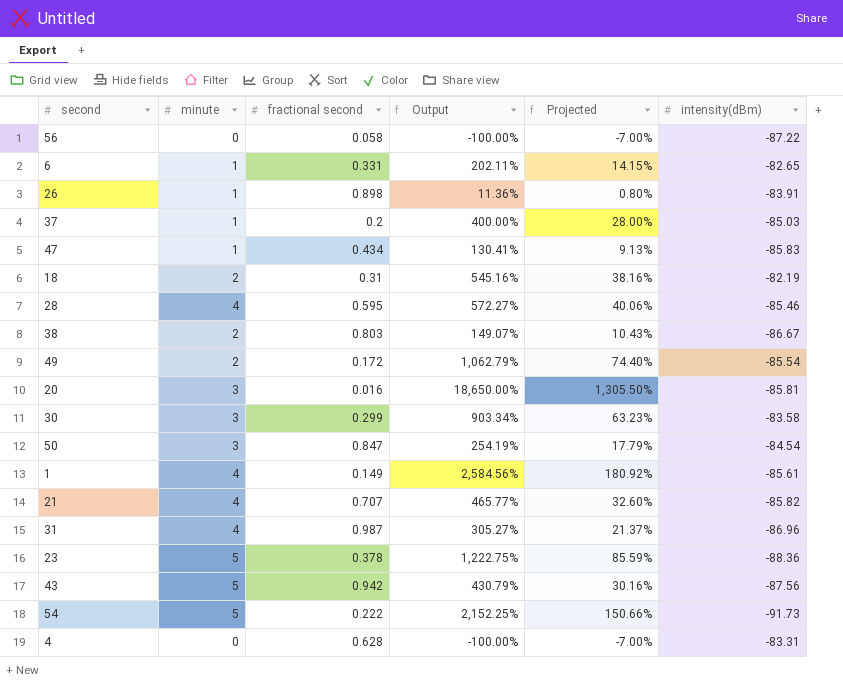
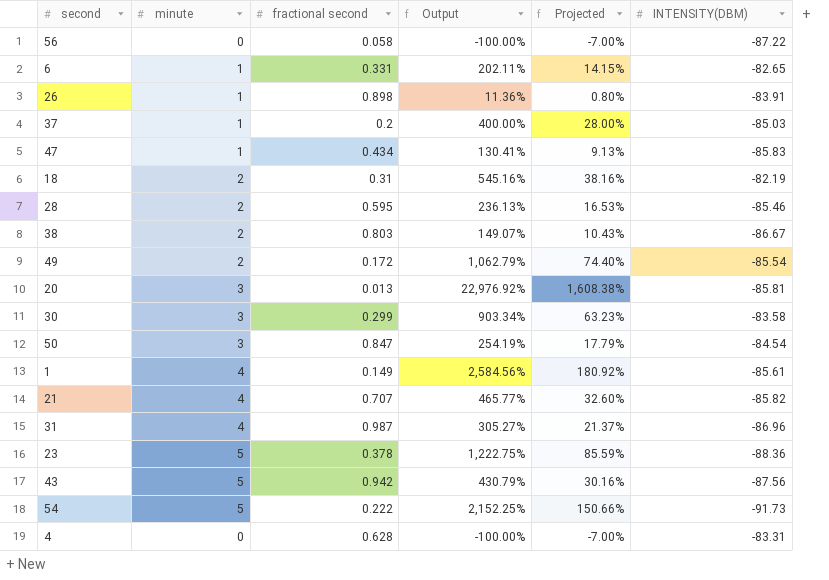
column name: intensity(dBm) -> INTENSITY(DBM)
28 | minute: 4 -> 2
28 | Output: 572.27% -> 236.13%
28 | Projected: 40.06% -> 16.53%
20 | fractional second: 0.016 -> 0.013
20 | Output: 18,650.00% -> 22,976.92%
20 | Projected: 1,305.50% -> 1,608.38%

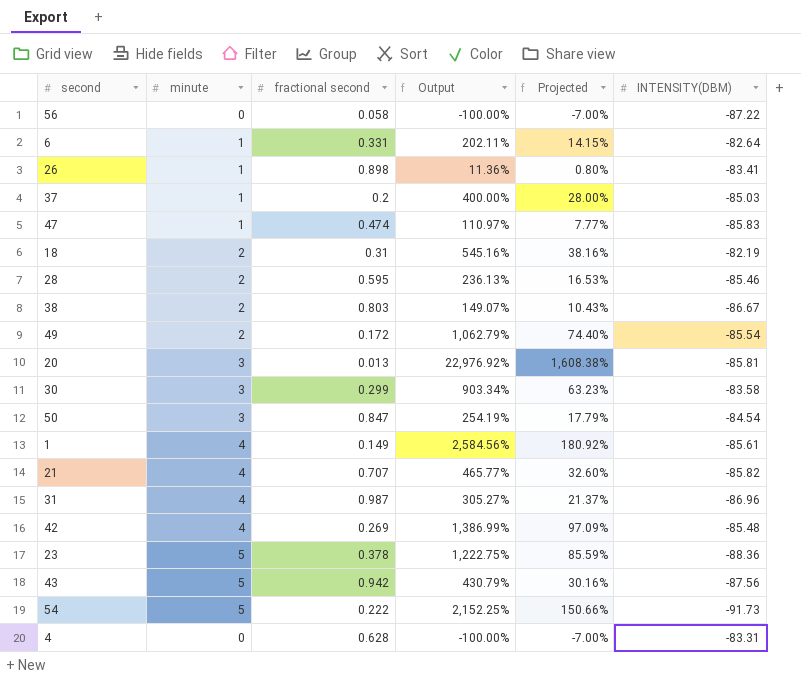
6 | INTENSITY(DBM): -82.65 -> -82.64
26 | INTENSITY(DBM): -83.91 -> -83.41
47 | fractional second: 0.434 -> 0.474
47 | Output: 130.41% -> 110.97%
47 | Projected: 9.13% -> 7.77%
row 42: none -> 4 | 0.269 | 1,386.99% | 97.09% | -85.48

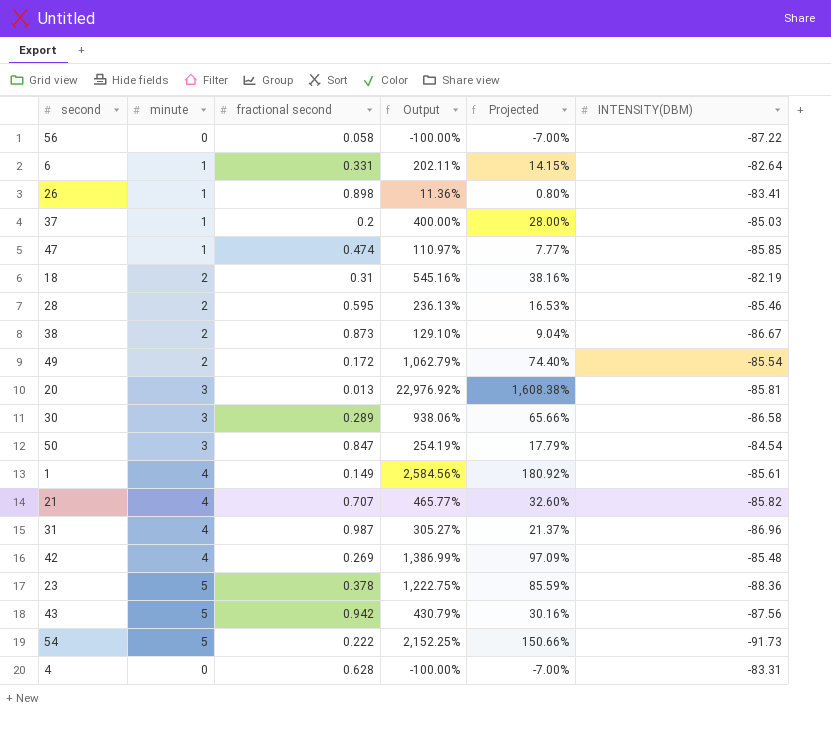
47 | INTENSITY(DBM): -85.83 -> -85.85
38 | fractional second: 0.803 -> 0.873
38 | Output: 149.07% -> 129.10%
38 | Projected: 10.43% -> 9.04%
30 | fractional second: 0.299 -> 0.289
30 | Output: 903.34% -> 938.06%
30 | Projected: 63.23% -> 65.66%
30 | INTENSITY(DBM): -83.58 -> -86.58

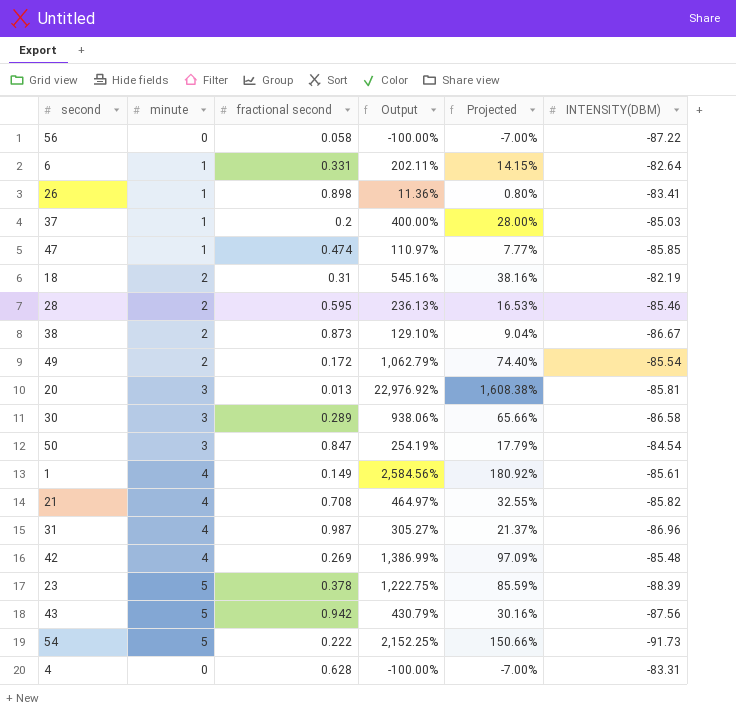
21 | fractional second: 0.707 -> 0.708
21 | Output: 465.77% -> 464.97%
21 | Projected: 32.60% -> 32.55%
23 | INTENSITY(DBM): -88.36 -> -88.39

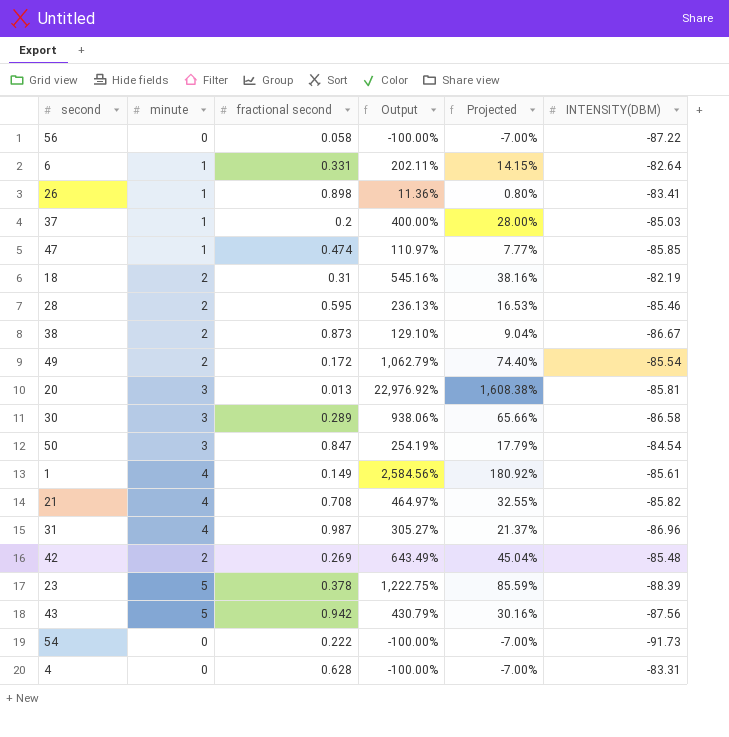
42 | minute: 4 -> 2
42 | Output: 1,386.99% -> 643.49%
42 | Projected: 97.09% -> 45.04%
54 | minute: 5 -> 0
54 | Output: 2,152.25% -> -100.00%
54 | Projected: 150.66% -> -7.00%

